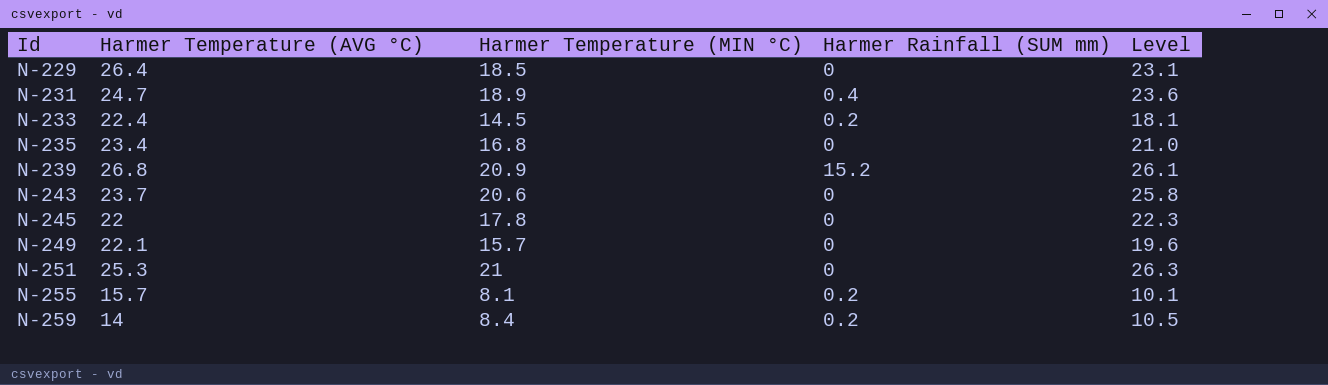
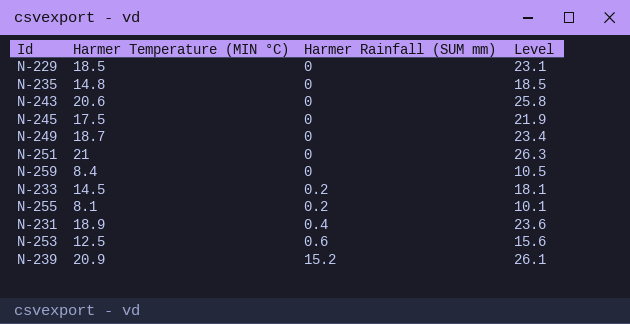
row order: Id ascending -> Harmer Rainfall (SUM mm) ascending
column Harmer Temperature (AVG °C) | position: 2 -> none
N-235 | Harmer Temperature (MIN °C): 16.8 -> 14.8
N-235 | Level: 21.0 -> 18.5
N-245 | Harmer Temperature (MIN °C): 17.8 -> 17.5
N-245 | Level: 22.3 -> 21.9
N-249 | Harmer Temperature (MIN °C): 15.7 -> 18.7
N-249 | Level: 19.6 -> 23.4
N-259 | Harmer Rainfall (SUM mm): 0.2 -> 0
row N-253: none -> 12.5 | 0.6 | 15.6

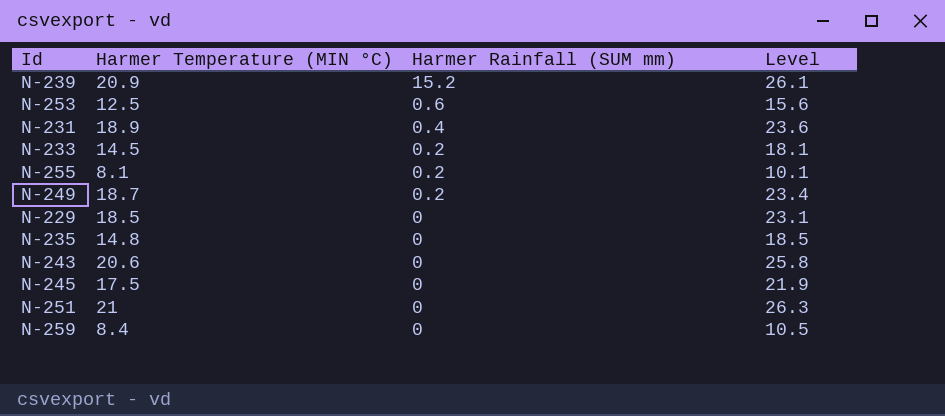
row order: Harmer Rainfall (SUM mm) ascending -> Harmer Rainfall (SUM mm) descending
N-249 | Harmer Rainfall (SUM mm): 0 -> 0.2

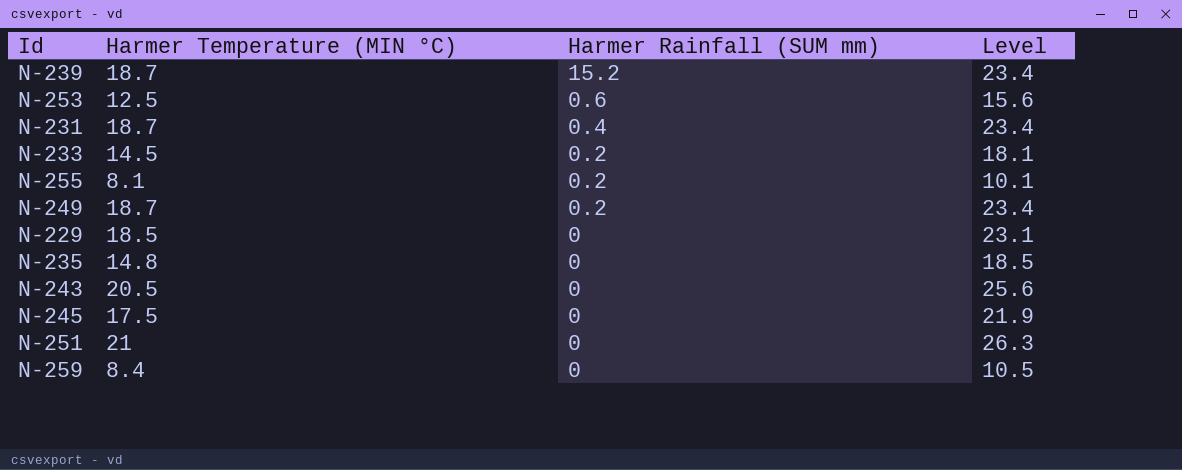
N-239 | Harmer Temperature (MIN °C): 20.9 -> 18.7
N-239 | Level: 26.1 -> 23.4
N-231 | Harmer Temperature (MIN °C): 18.9 -> 18.7
N-231 | Level: 23.6 -> 23.4
N-243 | Harmer Temperature (MIN °C): 20.6 -> 20.5
N-243 | Level: 25.8 -> 25.6

